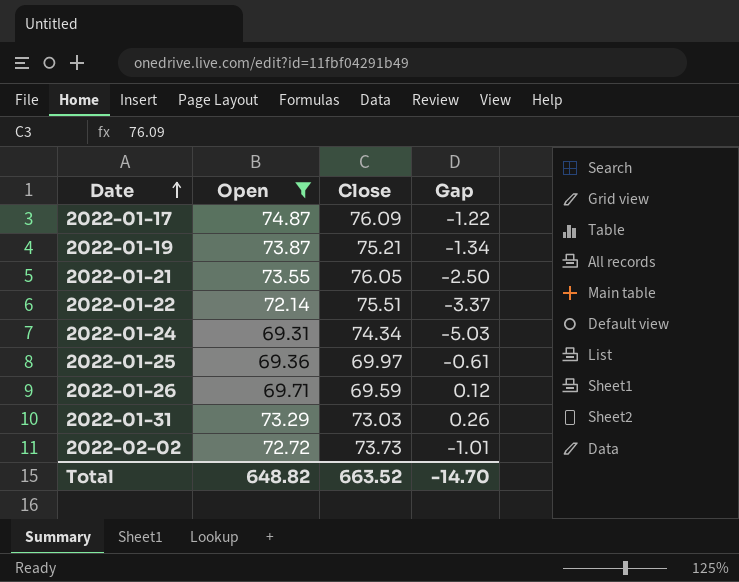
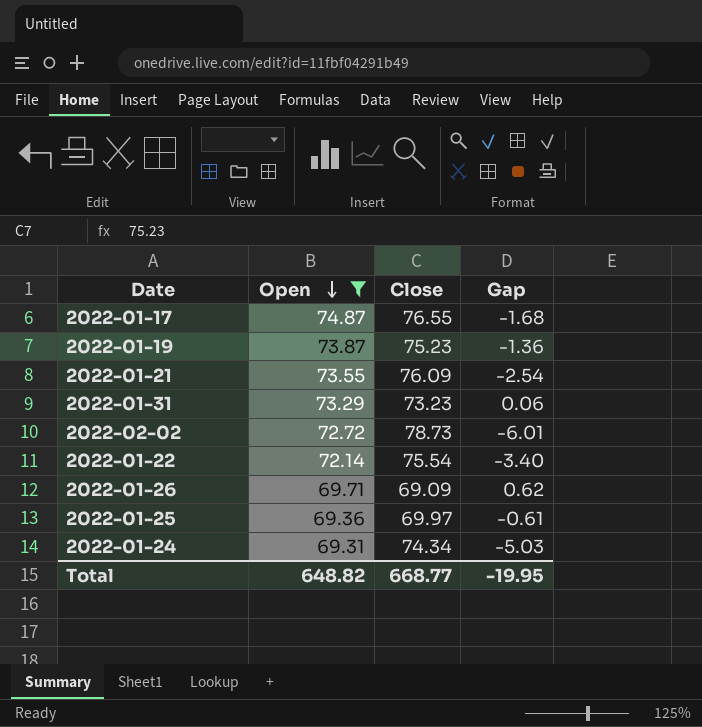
row order: Date ascending -> Open descending
2022-01-17 | Close: 76.09 -> 76.55
2022-01-17 | Gap: -1.22 -> -1.68
2022-01-19 | Close: 75.21 -> 75.23
2022-01-19 | Gap: -1.34 -> -1.36
2022-01-21 | Close: 76.05 -> 76.09
2022-01-21 | Gap: -2.50 -> -2.54
2022-01-31 | Close: 73.03 -> 73.23
2022-01-31 | Gap: 0.26 -> 0.06
2022-02-02 | Close: 73.73 -> 78.73
2022-02-02 | Gap: -1.01 -> -6.01
2022-01-22 | Close: 75.51 -> 75.54
2022-01-22 | Gap: -3.37 -> -3.40
2022-01-26 | Close: 69.59 -> 69.09
2022-01-26 | Gap: 0.12 -> 0.62
Total | Close: 663.52 -> 668.77
Total | Gap: -14.70 -> -19.95

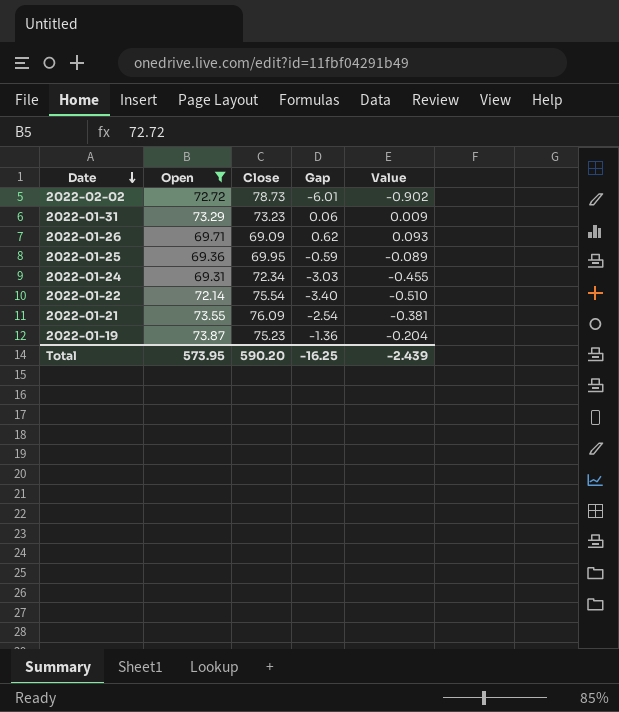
row order: Open descending -> Date descending
column Value | formula: none -> [Gap] * 0.15
row 2022-01-17: 74.87 | 76.55 | -1.68 -> none
2022-01-25 | Close: 69.97 -> 69.95
2022-01-25 | Gap: -0.61 -> -0.59
2022-01-24 | Close: 74.34 -> 72.34
2022-01-24 | Gap: -5.03 -> -3.03
Total | Open: 648.82 -> 573.95
Total | Close: 668.77 -> 590.20
Total | Gap: -19.95 -> -16.25

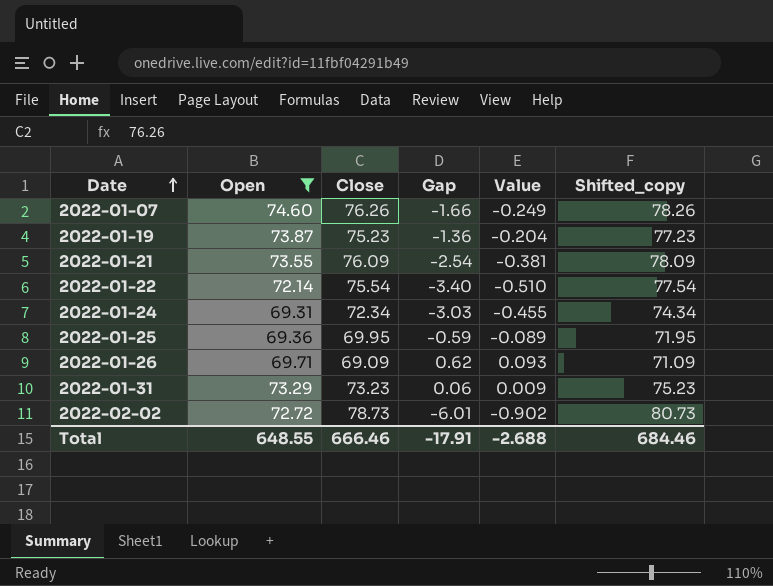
row order: Date descending -> Date ascending
column Shifted_copy | formula: none -> [Close] + 2
row 2022-01-07: none -> 74.60 | 76.26 | -1.66 | -0.249 | 78.26
Total | Open: 573.95 -> 648.55
Total | Close: 590.20 -> 666.46
Total | Gap: -16.25 -> -17.91
Total | Value: -2.439 -> -2.688

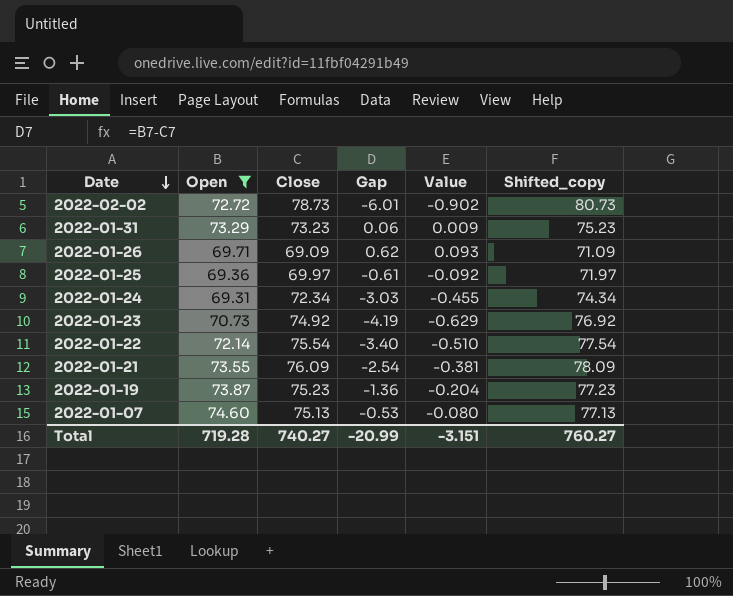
row order: Date ascending -> Date descending
2022-01-25 | Close: 69.95 -> 69.97
2022-01-25 | Gap: -0.59 -> -0.61
2022-01-25 | Value: -0.089 -> -0.092
2022-01-25 | Shifted_copy: 71.95 -> 71.97
row 2022-01-23: none -> 70.73 | 74.92 | -4.19 | -0.629 | 76.92
2022-01-07 | Close: 76.26 -> 75.13
2022-01-07 | Gap: -1.66 -> -0.53
2022-01-07 | Value: -0.249 -> -0.080
2022-01-07 | Shifted_copy: 78.26 -> 77.13
Total | Open: 648.55 -> 719.28
Total | Close: 666.46 -> 740.27
Total | Gap: -17.91 -> -20.99
Total | Value: -2.688 -> -3.151
Total | Shifted_copy: 684.46 -> 760.27

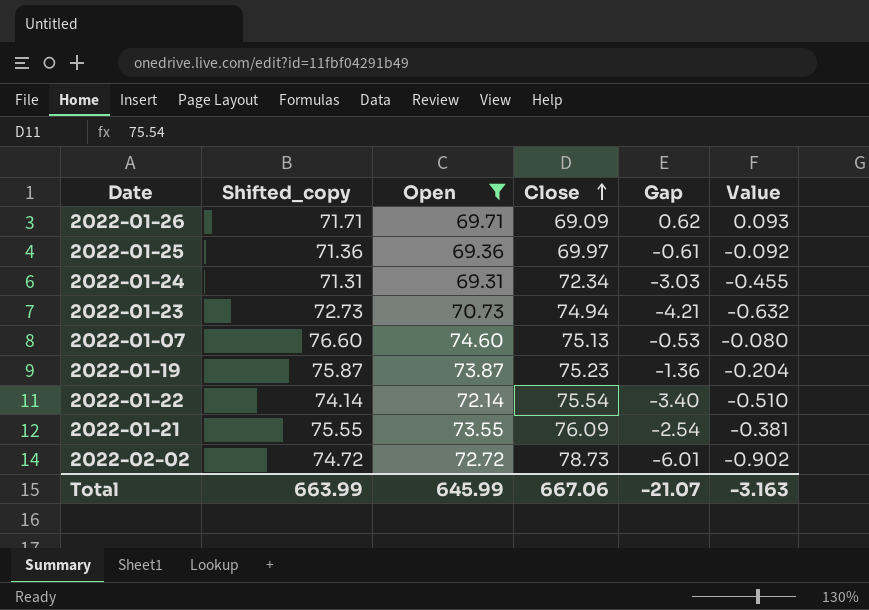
row order: Date descending -> Close ascending
column Shifted_copy | formula: [Close] + 2 -> [Open] + 2
column Shifted_copy | position: 6 -> 2
row 2022-01-31: 73.29 | 73.23 | 0.06 | 0.009 | 75.23 -> none
2022-01-23 | Close: 74.92 -> 74.94
2022-01-23 | Gap: -4.19 -> -4.21
2022-01-23 | Value: -0.629 -> -0.632
Total | Shifted_copy: 760.27 -> 663.99
Total | Open: 719.28 -> 645.99
Total | Close: 740.27 -> 667.06
Total | Gap: -20.99 -> -21.07
Total | Value: -3.151 -> -3.163

